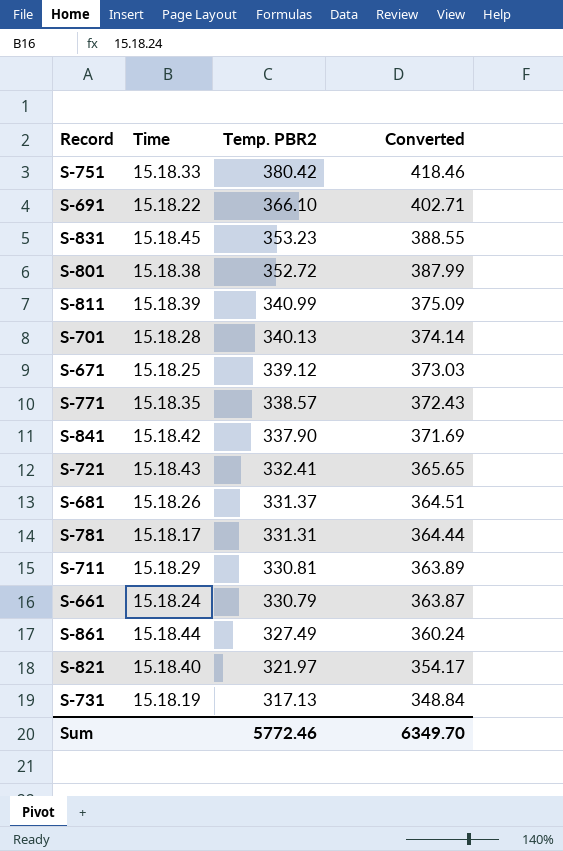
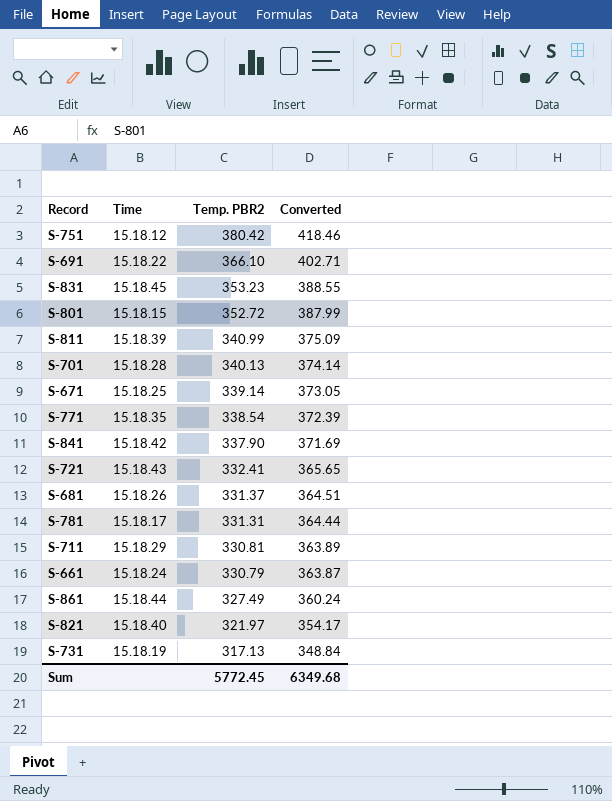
S-751 | Time: 15.18.33 -> 15.18.12
S-801 | Time: 15.18.38 -> 15.18.15
S-671 | Temp. PBR2: 339.12 -> 339.14
S-671 | Converted: 373.03 -> 373.05
S-771 | Temp. PBR2: 338.57 -> 338.54
S-771 | Converted: 372.43 -> 372.39
Sum | Temp. PBR2: 5772.46 -> 5772.45
Sum | Converted: 6349.70 -> 6349.68

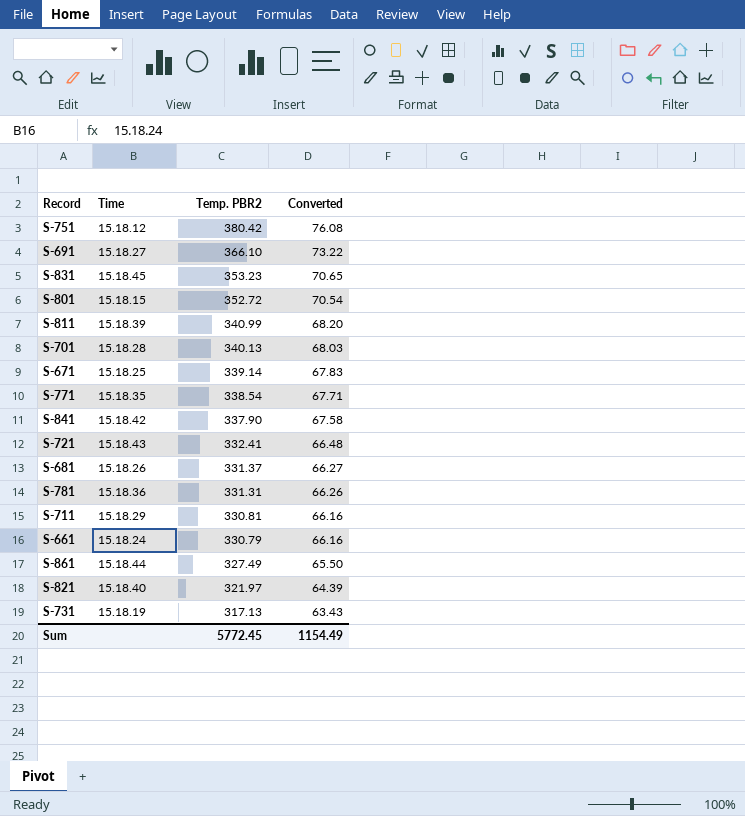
column Converted | formula: [Temp. PBR2] * 1.1 -> [Temp. PBR2] * 0.2
S-691 | Time: 15.18.22 -> 15.18.27
S-781 | Time: 15.18.17 -> 15.18.36
Sum | Converted: 6349.68 -> 1154.49

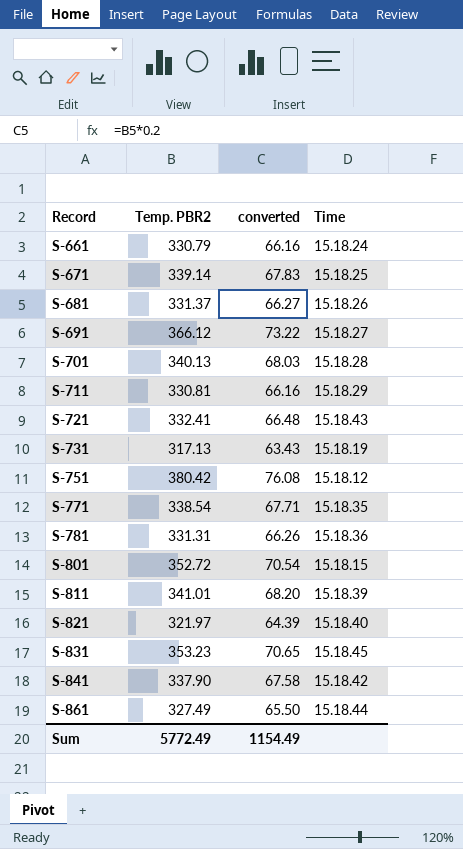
row order: Temp. PBR2 descending -> Record ascending
column name: Converted -> converted
column Time | position: 2 -> 4
S-691 | Temp. PBR2: 366.10 -> 366.12
S-811 | Temp. PBR2: 340.99 -> 341.01
Sum | Temp. PBR2: 5772.45 -> 5772.49

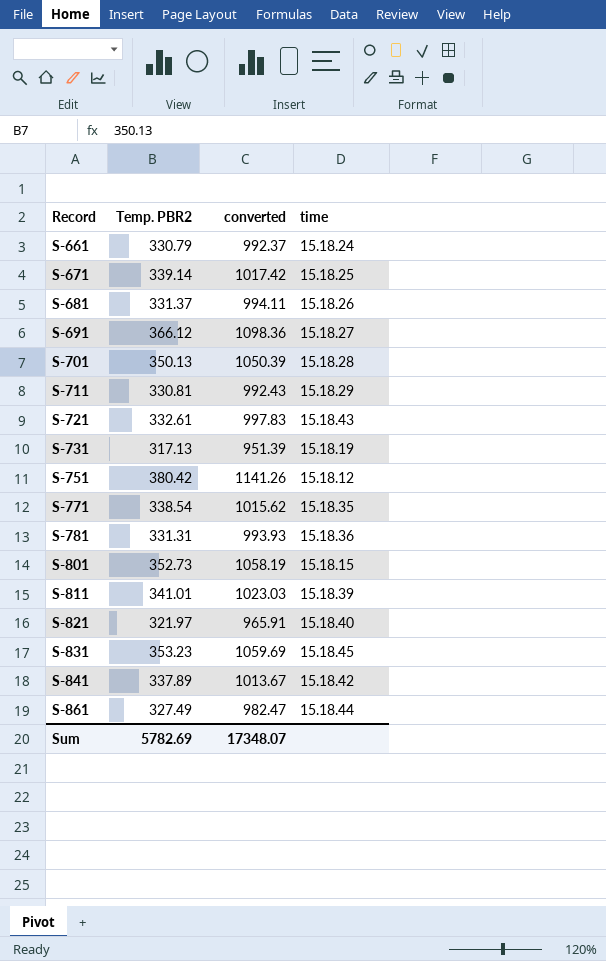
column converted | formula: [Temp. PBR2] * 0.2 -> [Temp. PBR2] * 3
column name: Time -> time
S-701 | Temp. PBR2: 340.13 -> 350.13
S-721 | Temp. PBR2: 332.41 -> 332.61
S-801 | Temp. PBR2: 352.72 -> 352.73
S-841 | Temp. PBR2: 337.90 -> 337.89
Sum | Temp. PBR2: 5772.49 -> 5782.69
Sum | converted: 1154.49 -> 17348.07

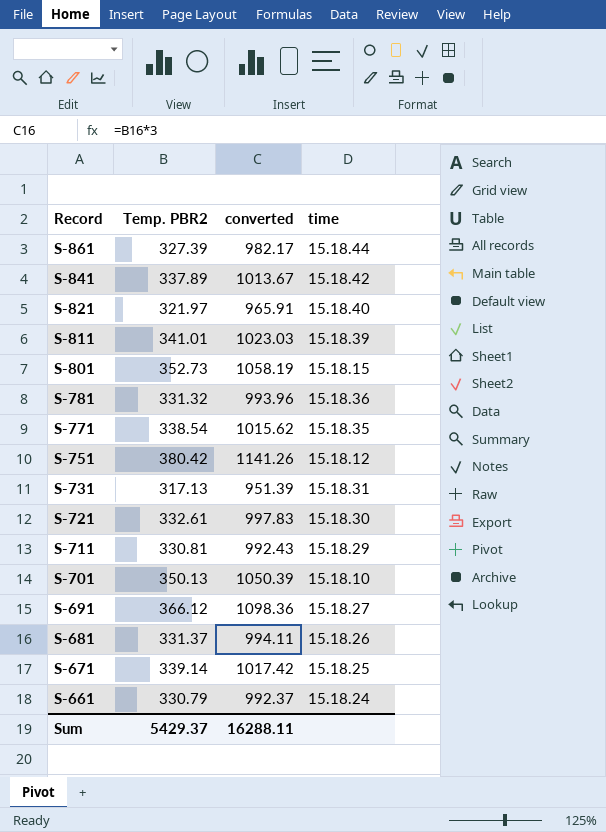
row order: Record ascending -> Record descending
row S-831: 353.23 | 1059.69 | 15.18.45 -> none
S-861 | Temp. PBR2: 327.49 -> 327.39
S-861 | converted: 982.47 -> 982.17
S-781 | Temp. PBR2: 331.31 -> 331.32
S-781 | converted: 993.93 -> 993.96
S-731 | time: 15.18.19 -> 15.18.31
S-721 | time: 15.18.43 -> 15.18.30
S-701 | time: 15.18.28 -> 15.18.10
Sum | Temp. PBR2: 5782.69 -> 5429.37
Sum | converted: 17348.07 -> 16288.11

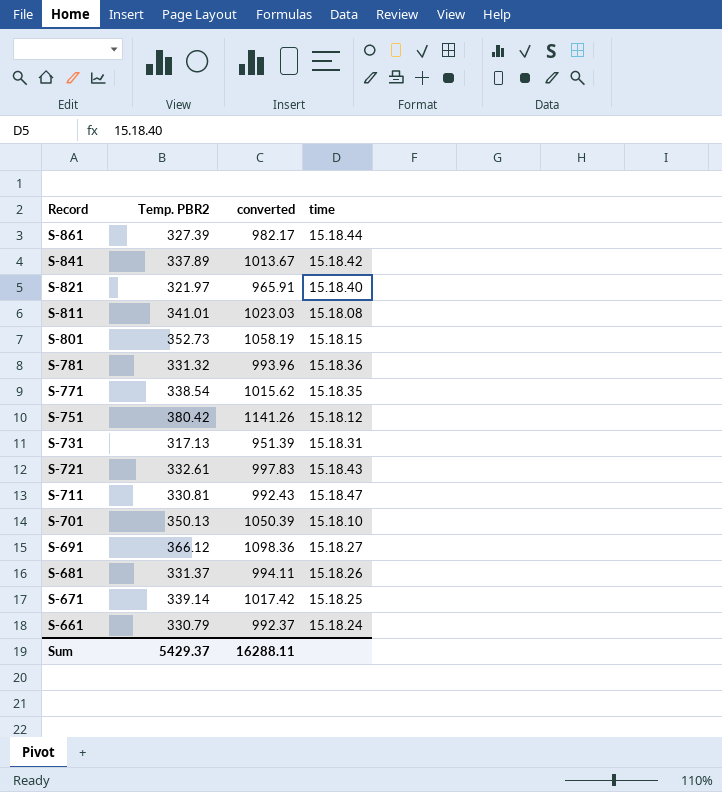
S-811 | time: 15.18.39 -> 15.18.08
S-721 | time: 15.18.30 -> 15.18.43
S-711 | time: 15.18.29 -> 15.18.47

